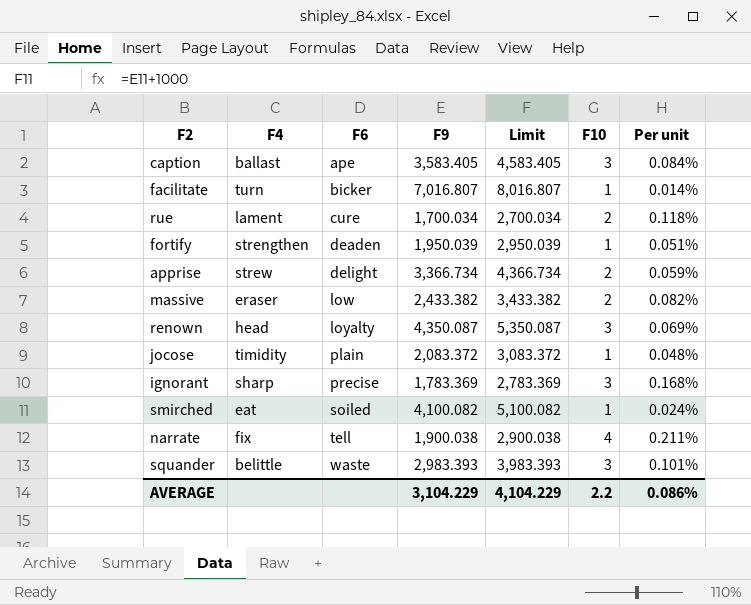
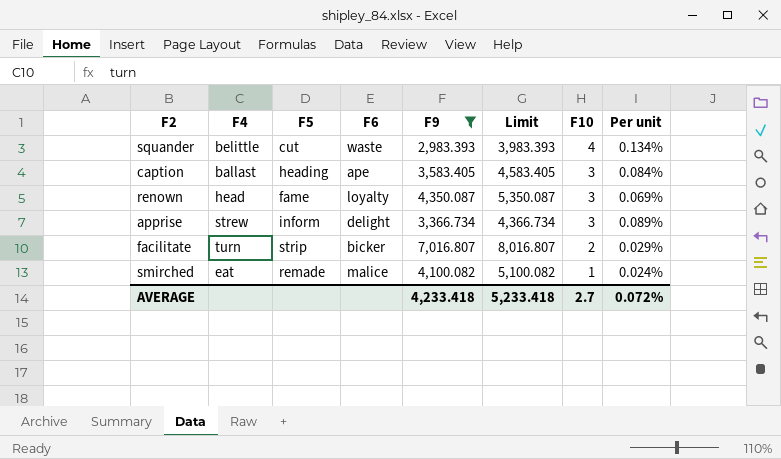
filter: none -> F9 >= 2,983.393
row order: F6 ascending -> F10 descending
column F5 | position: none -> 3
squander | F10: 3 -> 4
squander | Per unit: 0.101% -> 0.134%
apprise | F10: 2 -> 3
apprise | Per unit: 0.059% -> 0.089%
facilitate | F10: 1 -> 2
facilitate | Per unit: 0.014% -> 0.029%
smirched | F6: soiled -> malice
AVERAGE | F9: 3,104.229 -> 4,233.418
AVERAGE | Limit: 4,104.229 -> 5,233.418
AVERAGE | F10: 2.2 -> 2.7
AVERAGE | Per unit: 0.086% -> 0.072%

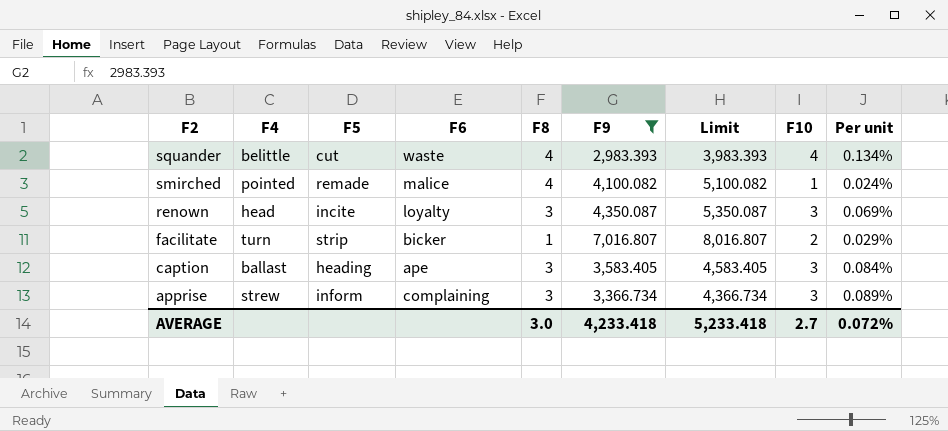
row order: F10 descending -> F2 descending
column F8 | position: none -> 5
smirched | F4: eat -> pointed
renown | F5: fame -> incite
apprise | F6: delight -> complaining

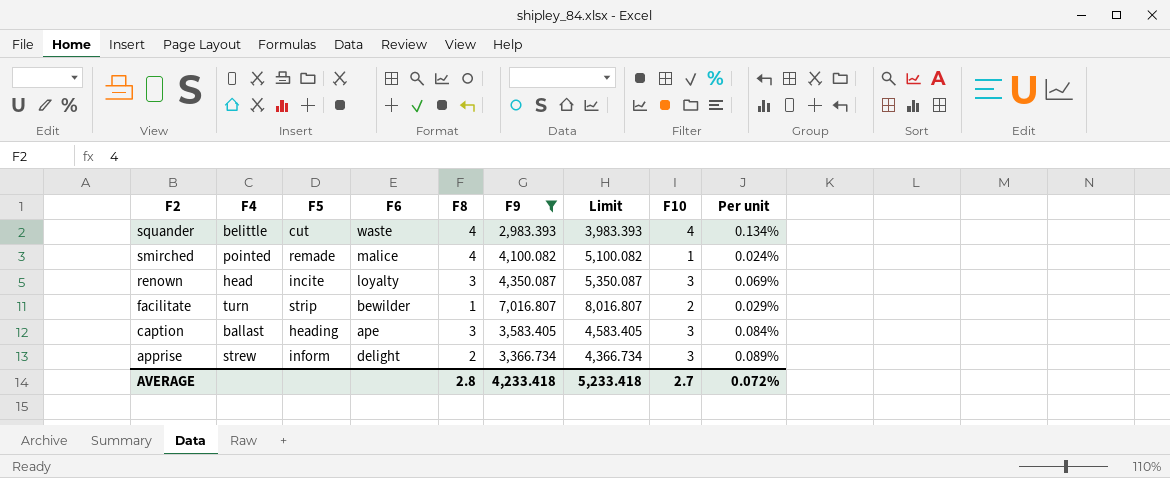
facilitate | F6: bicker -> bewilder
apprise | F6: complaining -> delight
apprise | F8: 3 -> 2
AVERAGE | F8: 3.0 -> 2.8

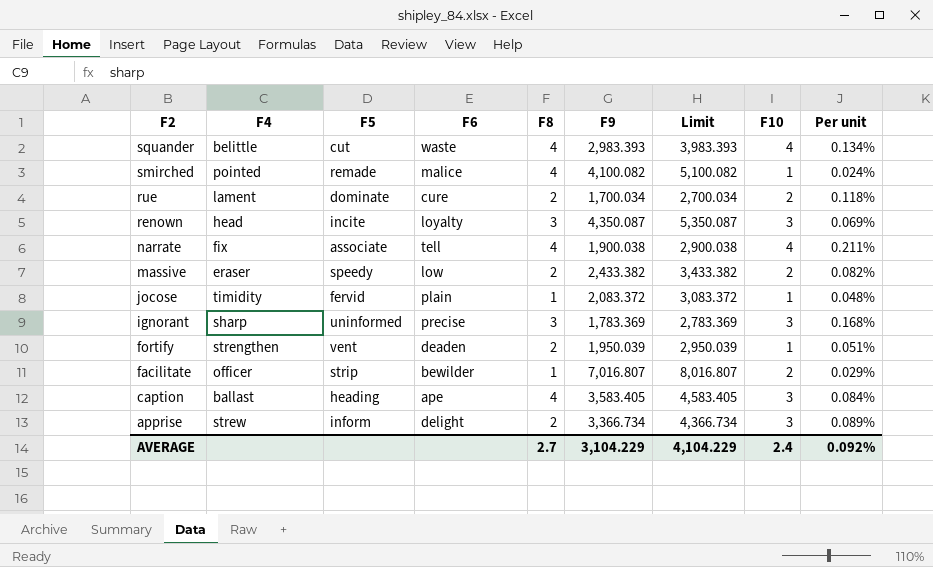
filter: F9 >= 2,983.393 -> none
facilitate | F4: turn -> officer
caption | F8: 3 -> 4
AVERAGE | F8: 2.8 -> 2.7
AVERAGE | F9: 4,233.418 -> 3,104.229
AVERAGE | Limit: 5,233.418 -> 4,104.229
AVERAGE | F10: 2.7 -> 2.4
AVERAGE | Per unit: 0.072% -> 0.092%

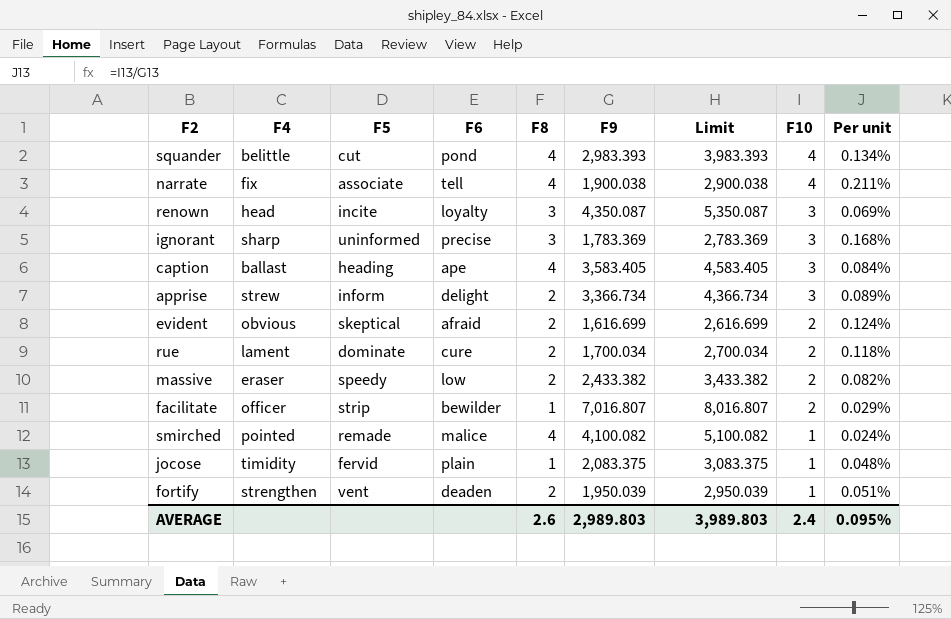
row order: F2 descending -> F10 descending
squander | F6: waste -> pond
row evident: none -> obvious | skeptical | afraid | 2 | 1,616.699 | 2,616.699 | 2 | 0.124%
jocose | F9: 2,083.372 -> 2,083.375
jocose | Limit: 3,083.372 -> 3,083.375
AVERAGE | F8: 2.7 -> 2.6
AVERAGE | F9: 3,104.229 -> 2,989.803
AVERAGE | Limit: 4,104.229 -> 3,989.803
AVERAGE | Per unit: 0.092% -> 0.095%

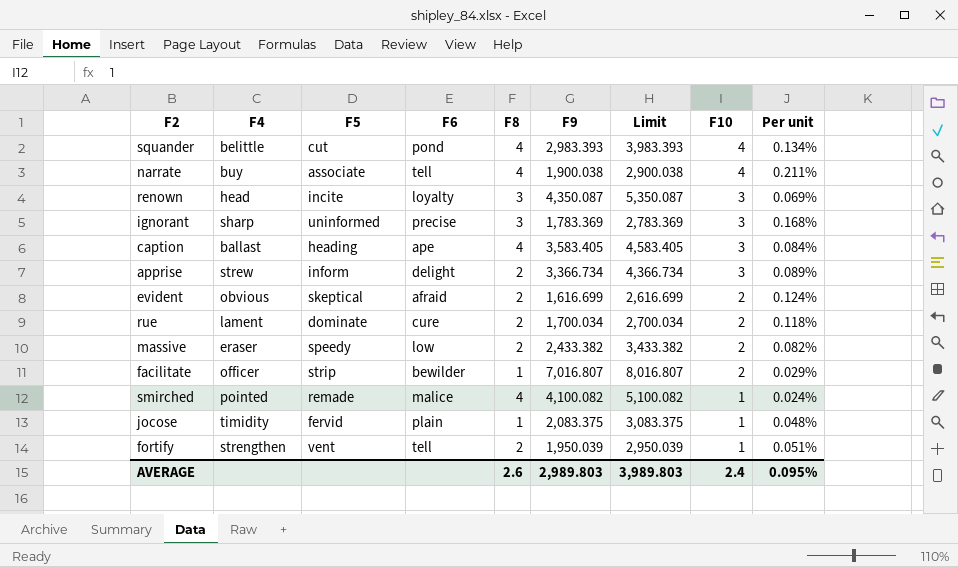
narrate | F4: fix -> buy
fortify | F6: deaden -> tell

